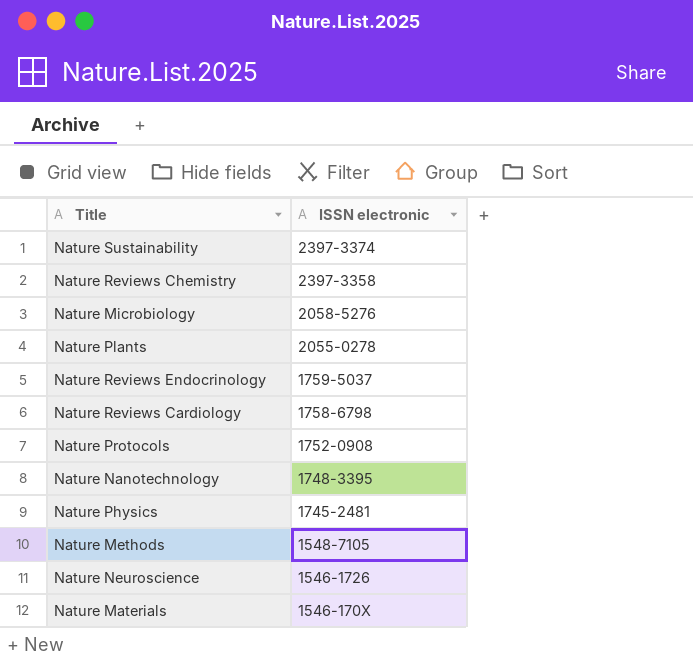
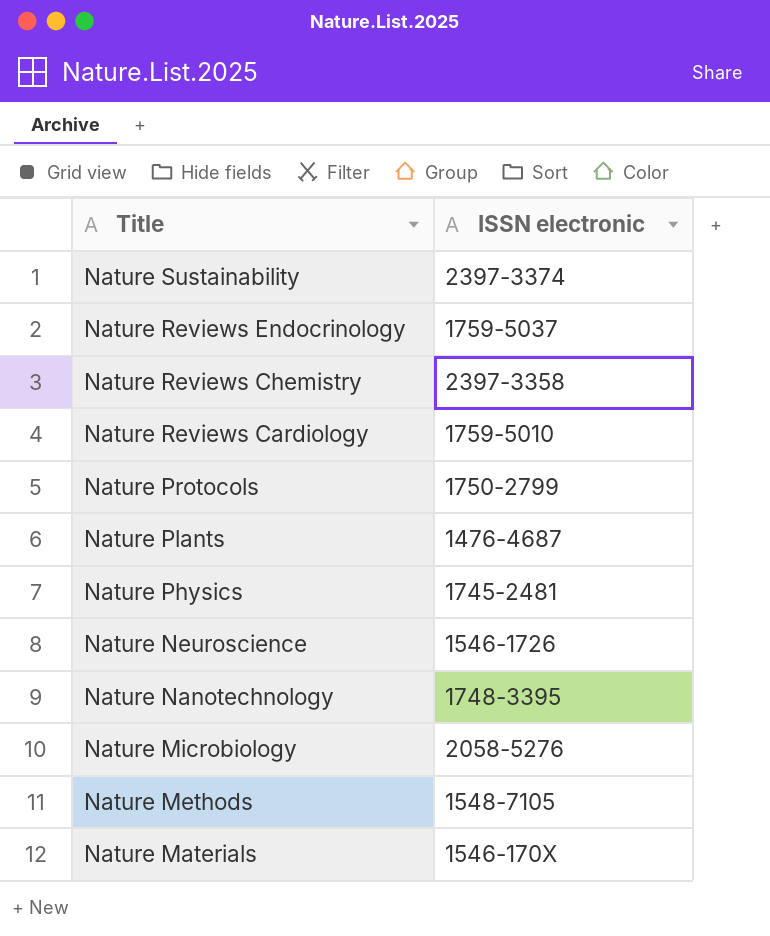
row order: ISSN electronic descending -> Title descending
Nature Reviews Cardiology | ISSN electronic: 1758-6798 -> 1759-5010
Nature Protocols | ISSN electronic: 1752-0908 -> 1750-2799
Nature Plants | ISSN electronic: 2055-0278 -> 1476-4687

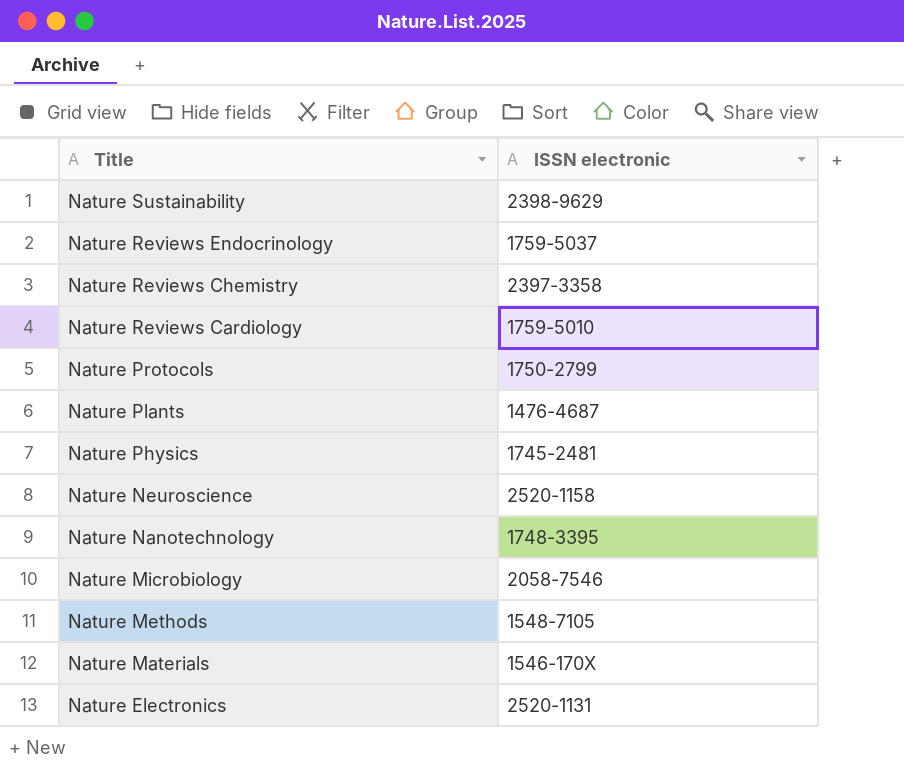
Nature Sustainability | ISSN electronic: 2397-3374 -> 2398-9629
Nature Neuroscience | ISSN electronic: 1546-1726 -> 2520-1158
Nature Microbiology | ISSN electronic: 2058-5276 -> 2058-7546
row Nature Electronics: none -> 2520-1131

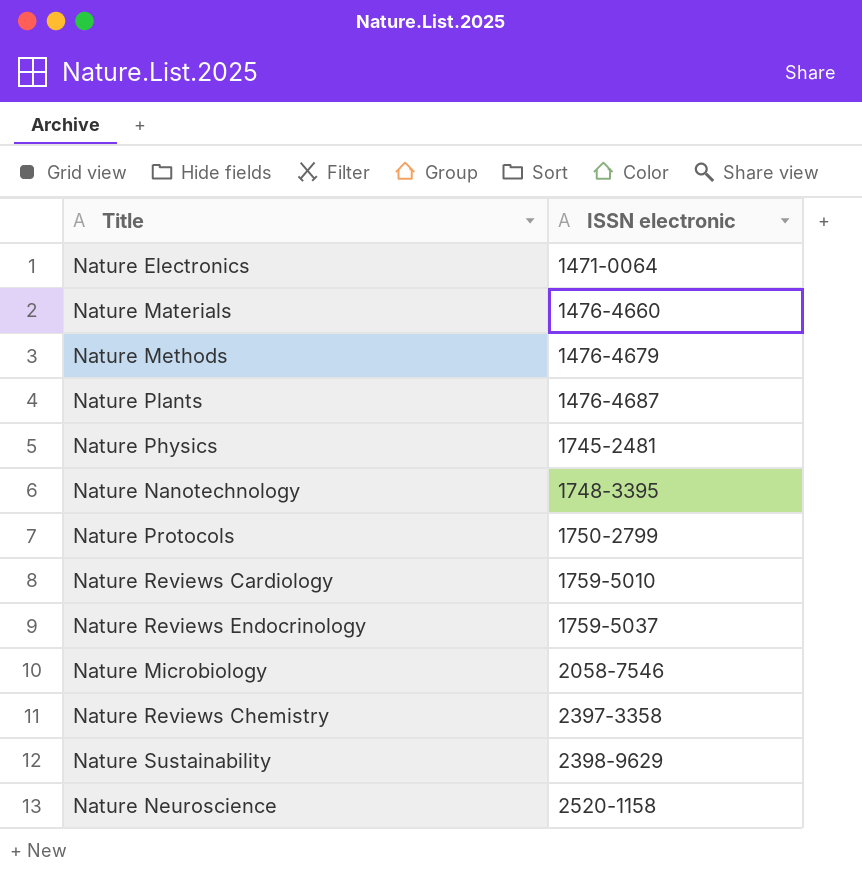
row order: Title descending -> ISSN electronic ascending
Nature Electronics | ISSN electronic: 2520-1131 -> 1471-0064
Nature Materials | ISSN electronic: 1546-170X -> 1476-4660
Nature Methods | ISSN electronic: 1548-7105 -> 1476-4679

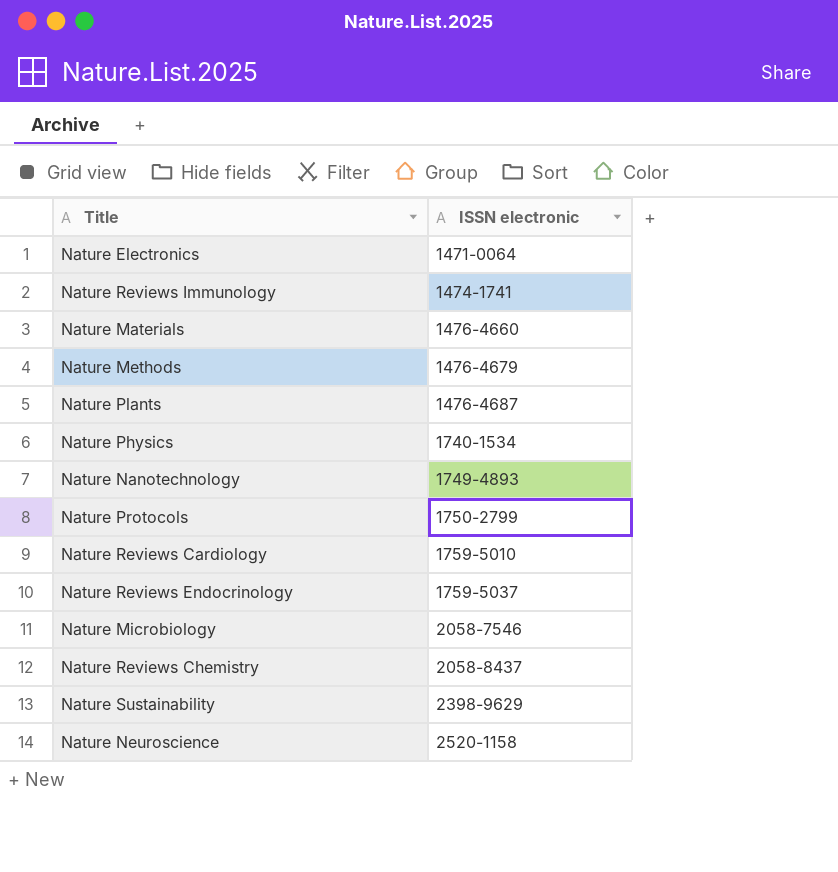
row Nature Reviews Immunology: none -> 1474-1741
Nature Physics | ISSN electronic: 1745-2481 -> 1740-1534
Nature Nanotechnology | ISSN electronic: 1748-3395 -> 1749-4893
Nature Reviews Chemistry | ISSN electronic: 2397-3358 -> 2058-8437

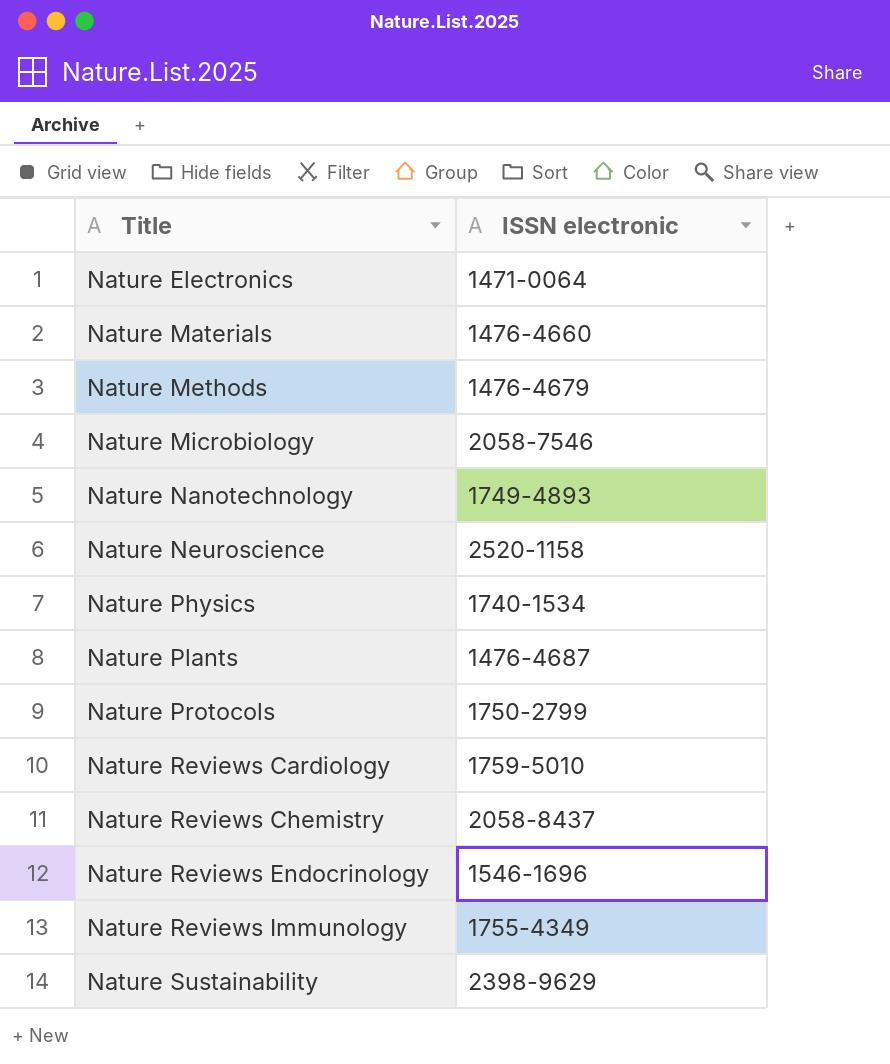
row order: ISSN electronic ascending -> Title ascending
Nature Reviews Endocrinology | ISSN electronic: 1759-5037 -> 1546-1696
Nature Reviews Immunology | ISSN electronic: 1474-1741 -> 1755-4349

